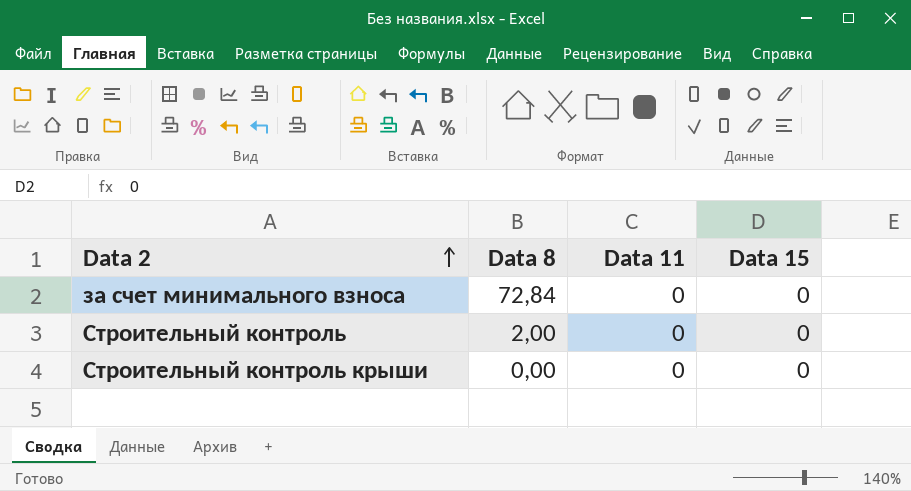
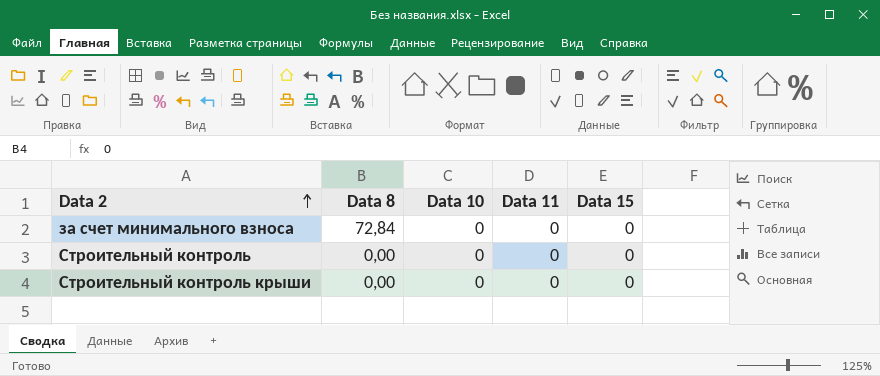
column Data 10 | position: none -> 3
Строительный контроль | Data 8: 2,00 -> 0,00

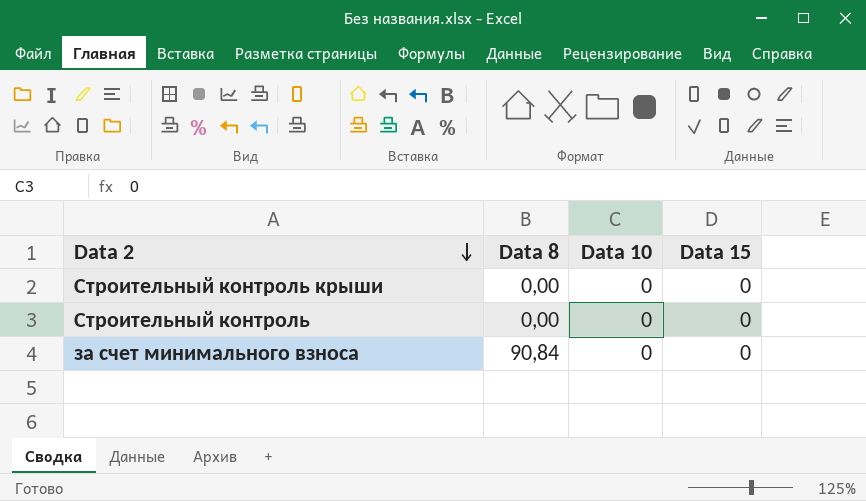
row order: Data 2 ascending -> Data 2 descending
column Data 11 | position: 4 -> none
за счет минимального взноса | Data 8: 72,84 -> 90,84

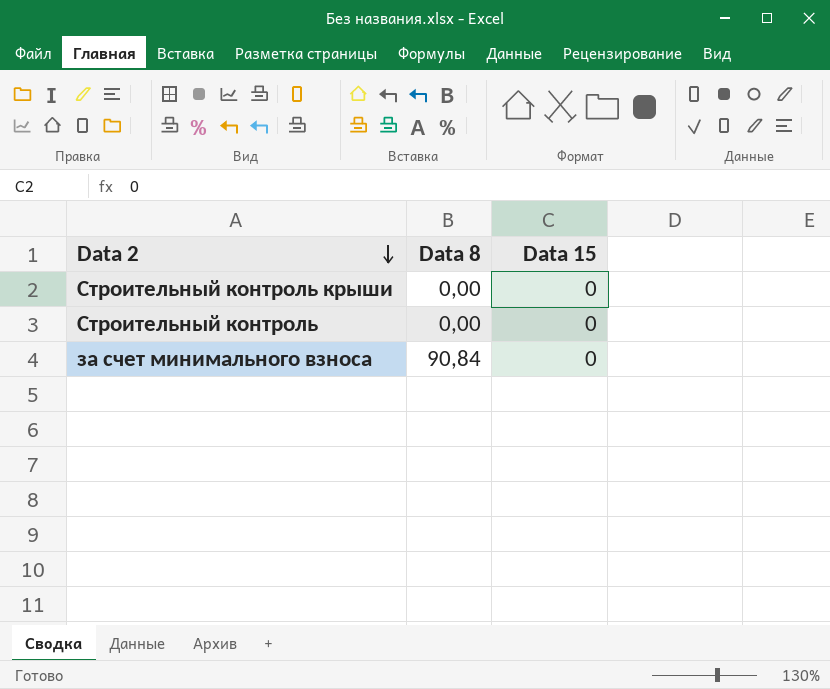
column Data 10 | position: 3 -> none

